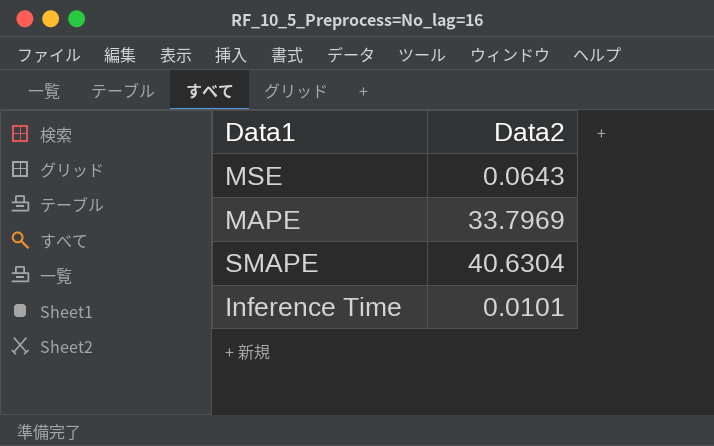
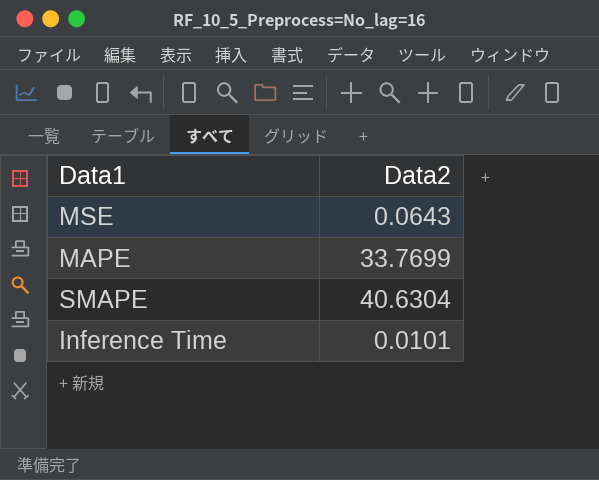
MAPE | Data2: 33.7969 -> 33.7699

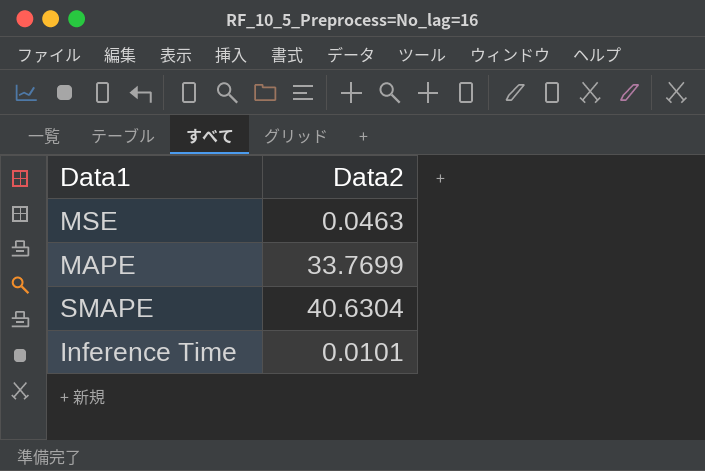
MSE | Data2: 0.0643 -> 0.0463

